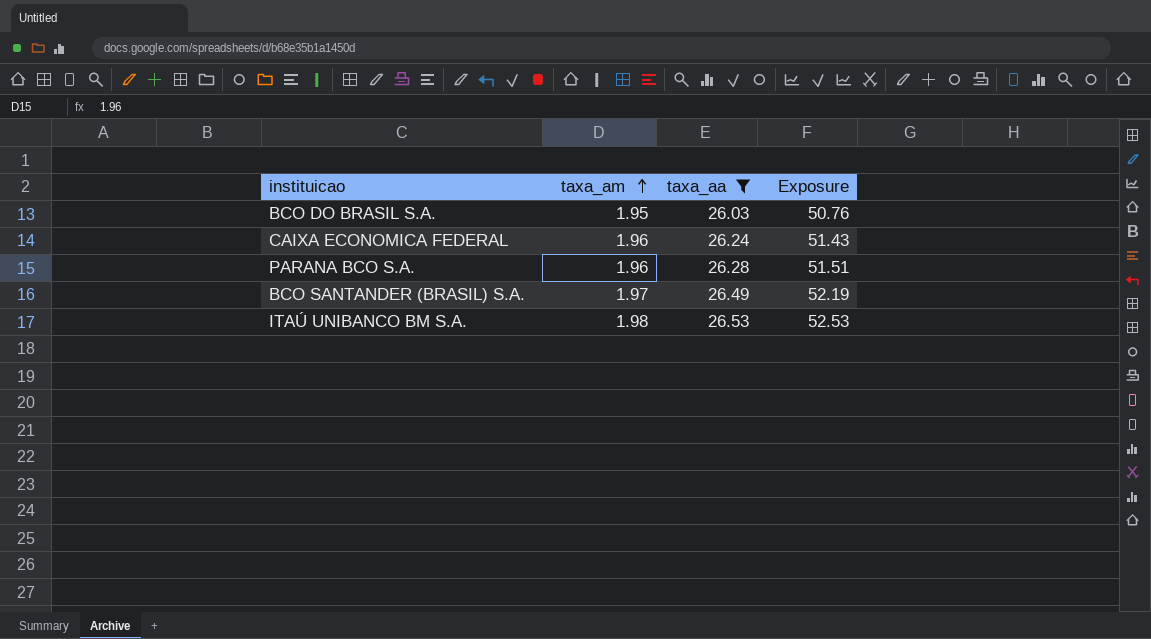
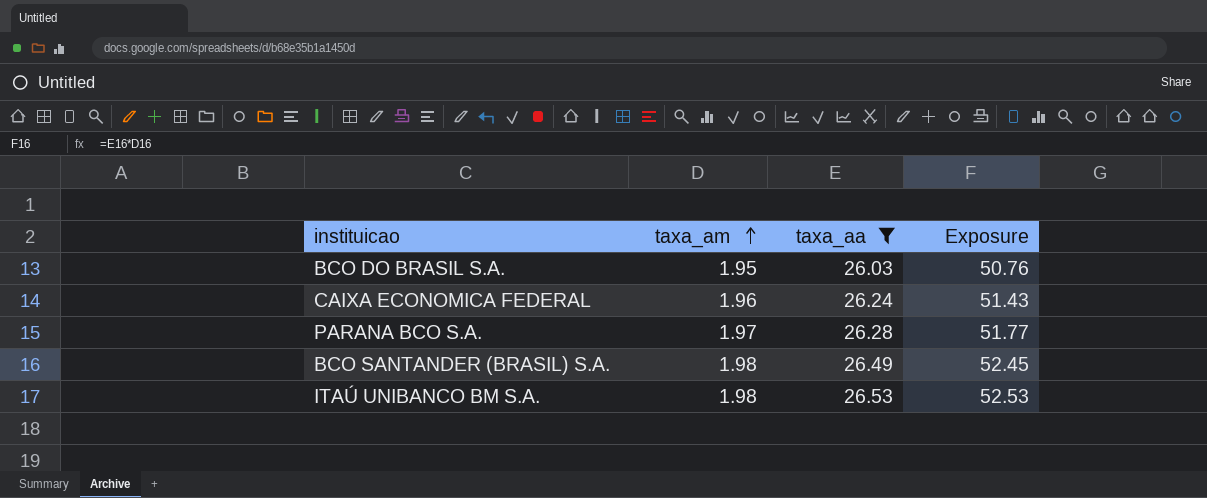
PARANA BCO S.A. | taxa_am: 1.96 -> 1.97
PARANA BCO S.A. | Exposure: 51.51 -> 51.77
BCO SANTANDER (BRASIL) S.A. | taxa_am: 1.97 -> 1.98
BCO SANTANDER (BRASIL) S.A. | Exposure: 52.19 -> 52.45

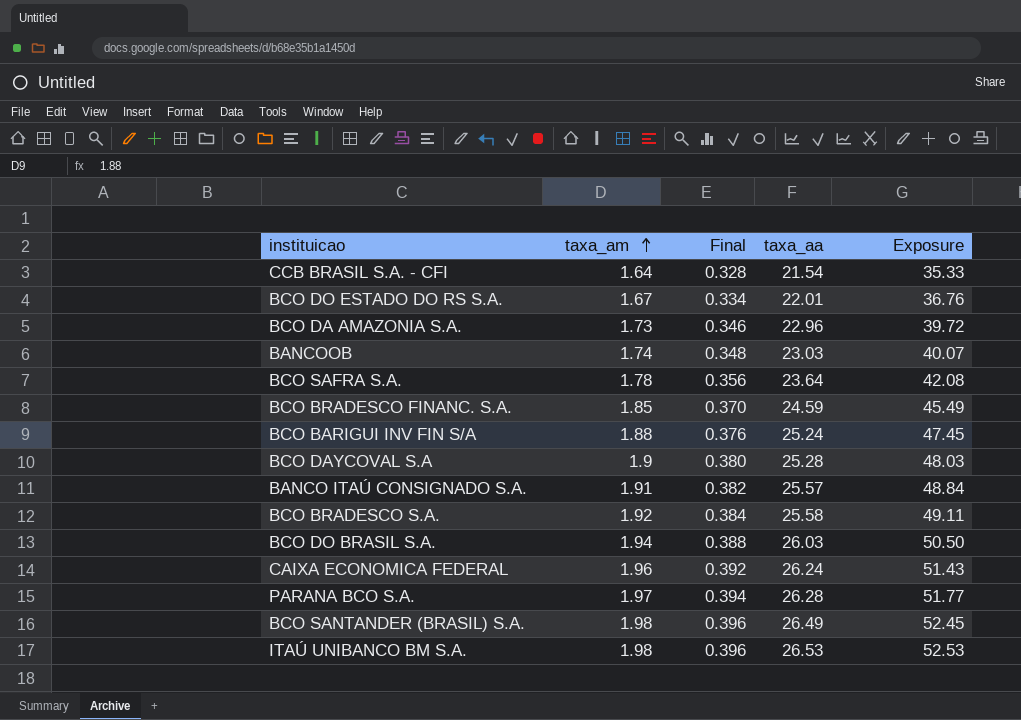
filter: taxa_aa >= 26.03 -> none
column Final | formula: none -> [taxa_am] * 0.2
BCO DO BRASIL S.A. | taxa_am: 1.95 -> 1.94
BCO DO BRASIL S.A. | Exposure: 50.76 -> 50.50

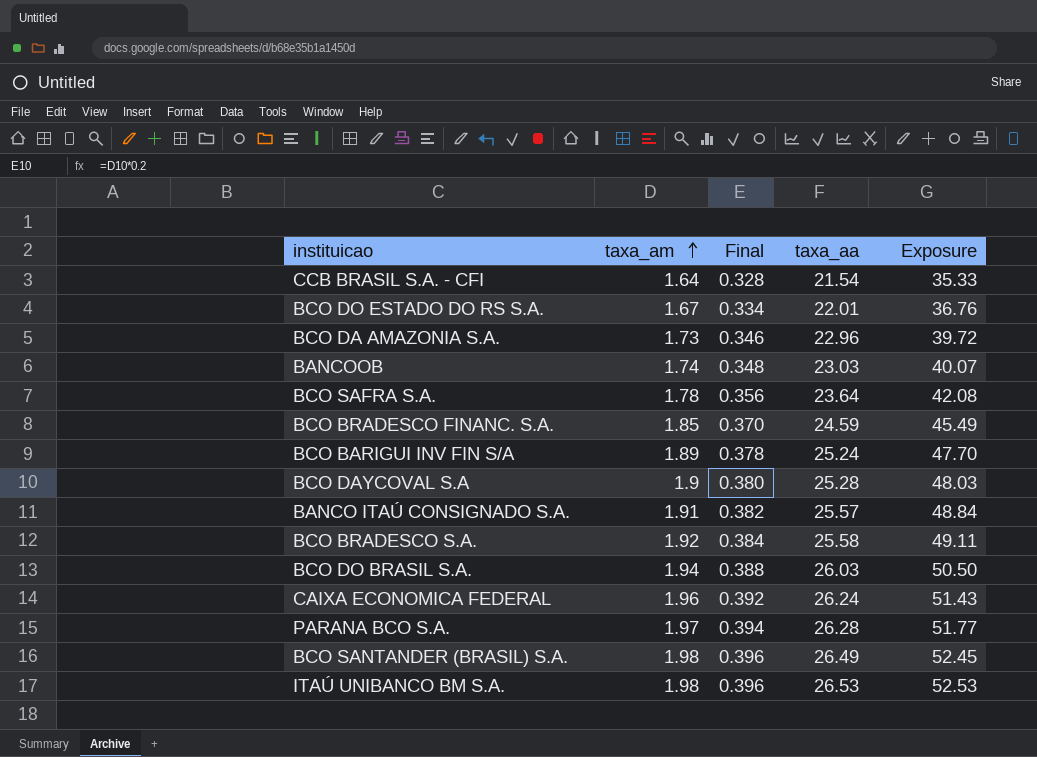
BCO BARIGUI INV FIN S/A | taxa_am: 1.88 -> 1.89
BCO BARIGUI INV FIN S/A | Final: 0.376 -> 0.378
BCO BARIGUI INV FIN S/A | Exposure: 47.45 -> 47.70

